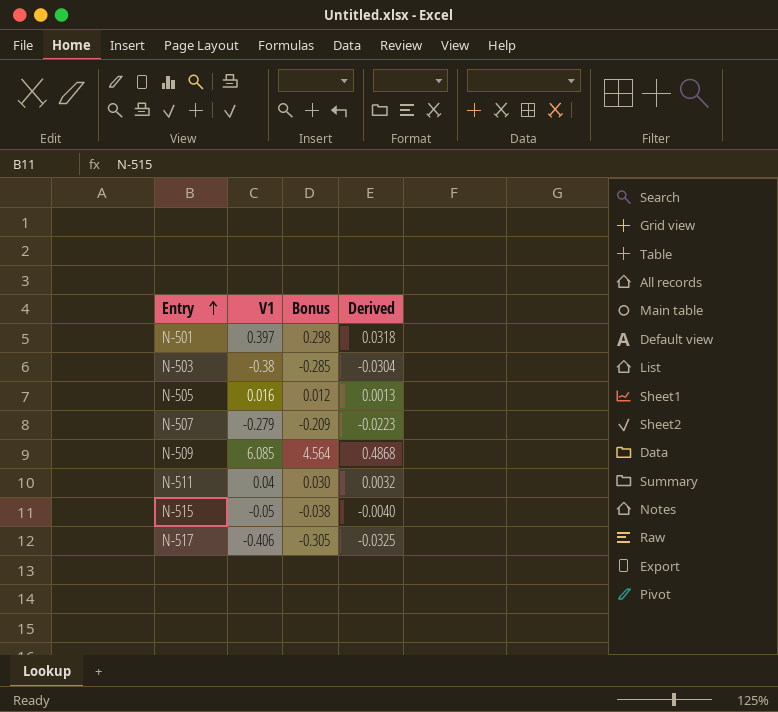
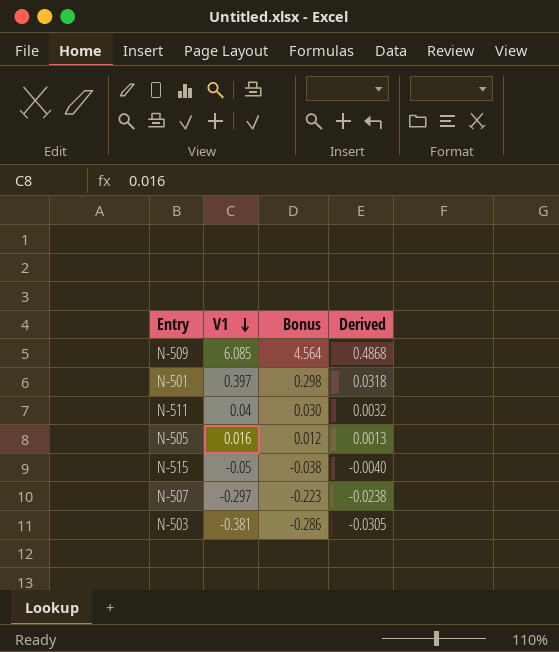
row order: Entry ascending -> V1 descending
row N-517: -0.406 | -0.305 | -0.0325 -> none
N-507 | V1: -0.279 -> -0.297
N-507 | Bonus: -0.209 -> -0.223
N-507 | Derived: -0.0223 -> -0.0238
N-503 | V1: -0.38 -> -0.381
N-503 | Bonus: -0.285 -> -0.286
N-503 | Derived: -0.0304 -> -0.0305

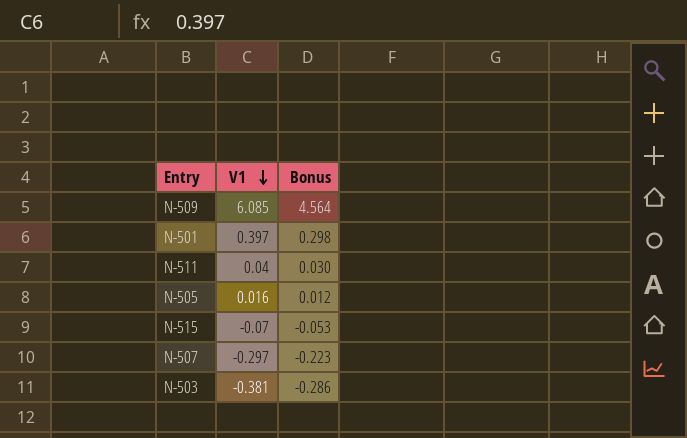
column Derived | formula: [V1] * 0.08 -> none
N-515 | V1: -0.05 -> -0.07
N-515 | Bonus: -0.038 -> -0.053

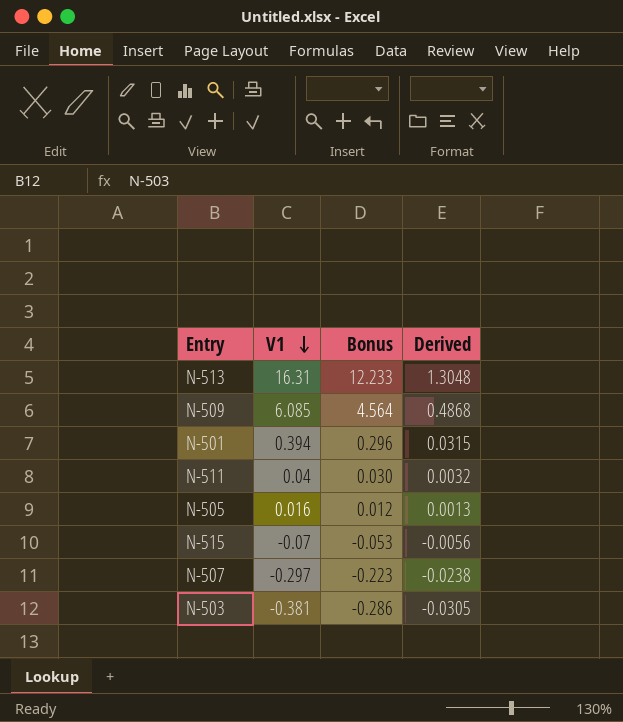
column Derived | formula: none -> [V1] * 0.08
row N-513: none -> 16.31 | 12.233 | 1.3048
N-501 | V1: 0.397 -> 0.394
N-501 | Bonus: 0.298 -> 0.296

